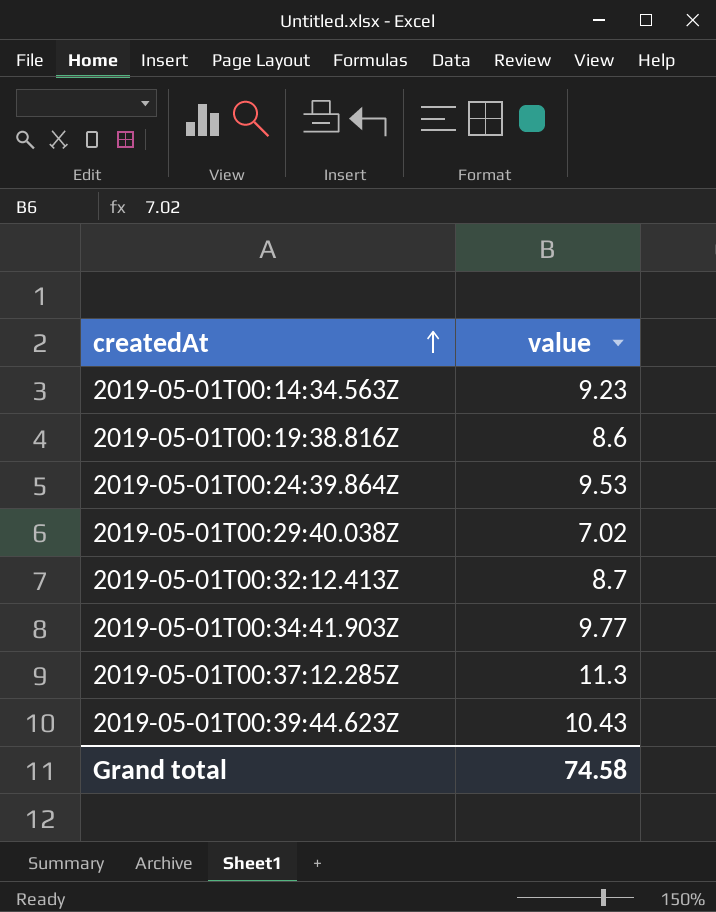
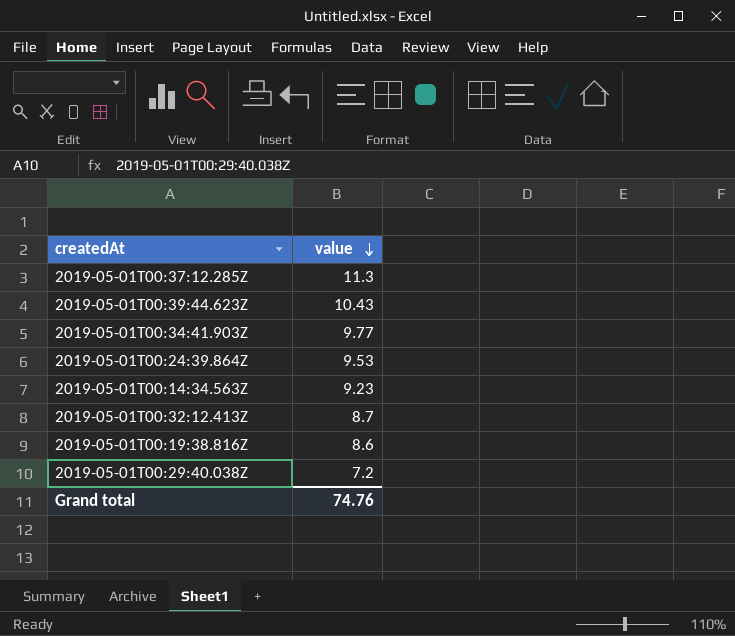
row order: createdAt ascending -> value descending
2019-05-01T00:29:40.038Z | value: 7.02 -> 7.2
Grand total | value: 74.58 -> 74.76

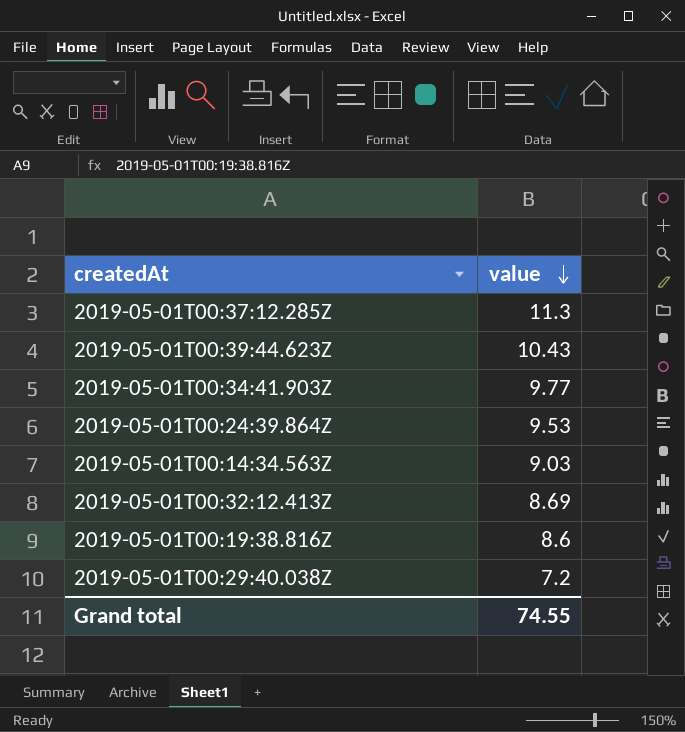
2019-05-01T00:14:34.563Z | value: 9.23 -> 9.03
2019-05-01T00:32:12.413Z | value: 8.7 -> 8.69
Grand total | value: 74.76 -> 74.55

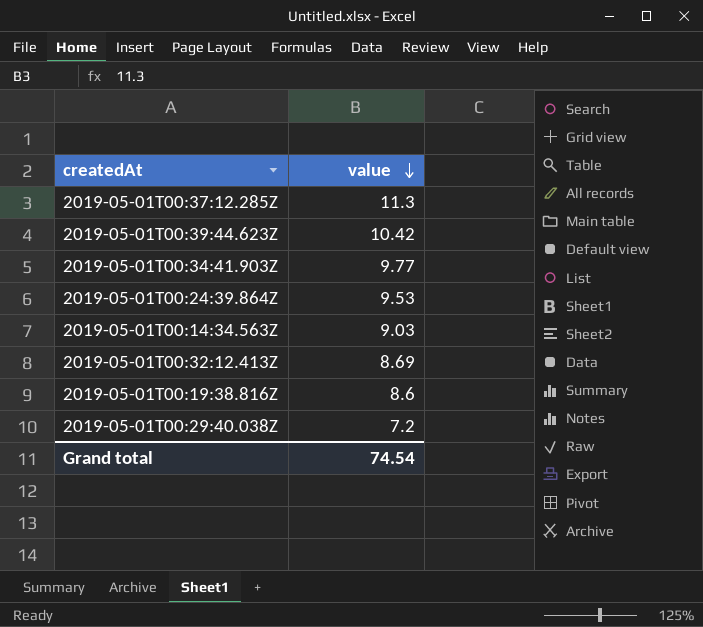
2019-05-01T00:39:44.623Z | value: 10.43 -> 10.42
Grand total | value: 74.55 -> 74.54

